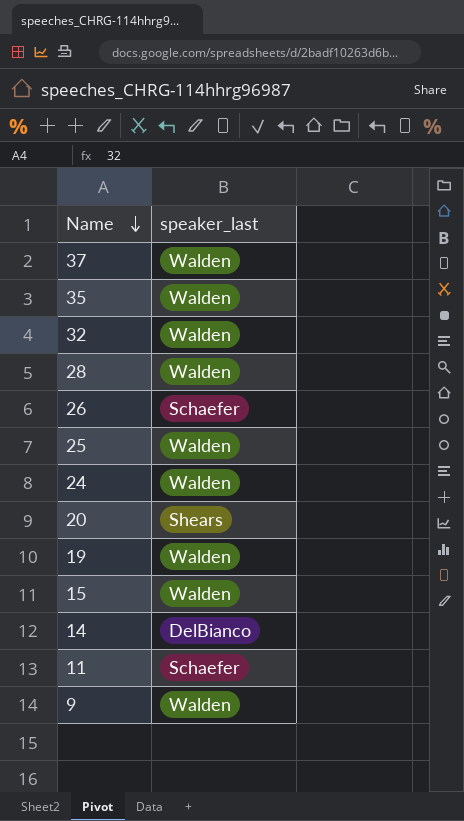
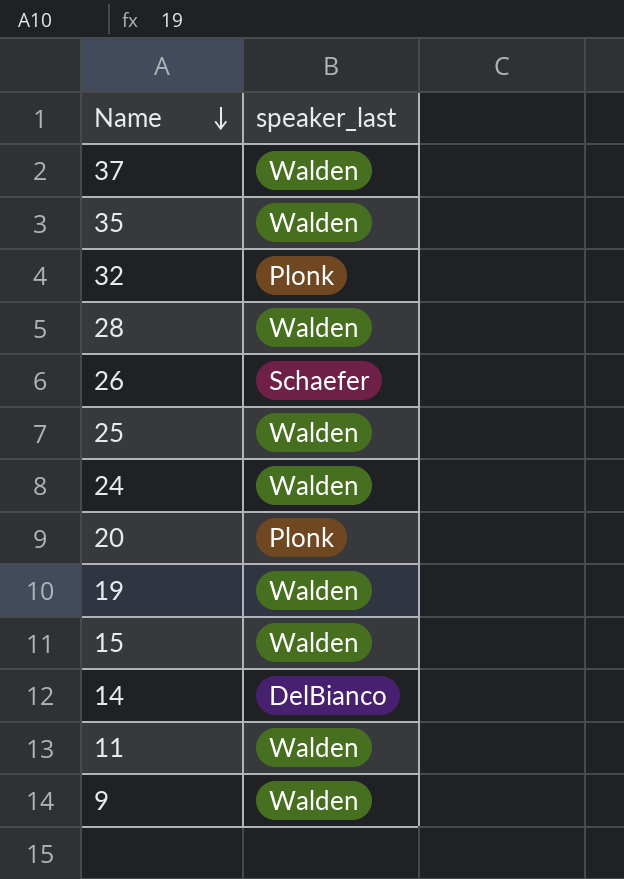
32 | speaker_last: Walden -> Plonk
20 | speaker_last: Shears -> Plonk
11 | speaker_last: Schaefer -> Walden

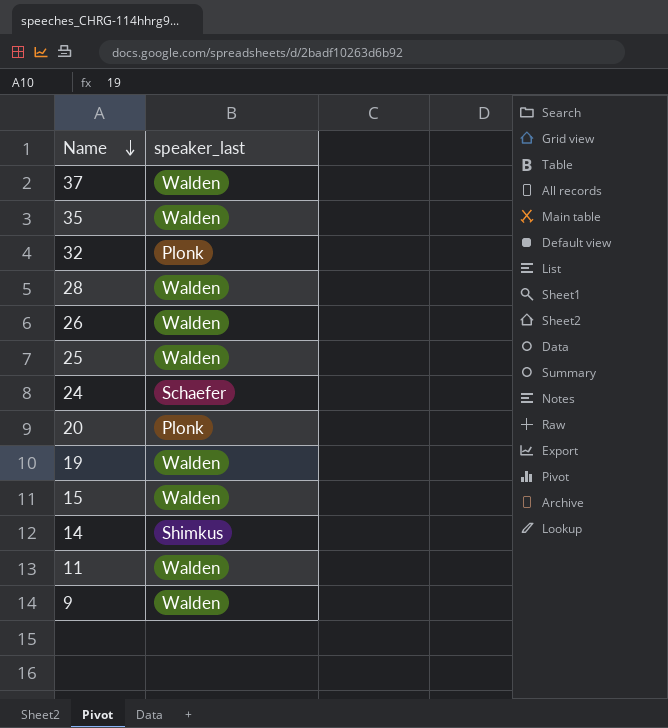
26 | speaker_last: Schaefer -> Walden
24 | speaker_last: Walden -> Schaefer
14 | speaker_last: DelBianco -> Shimkus

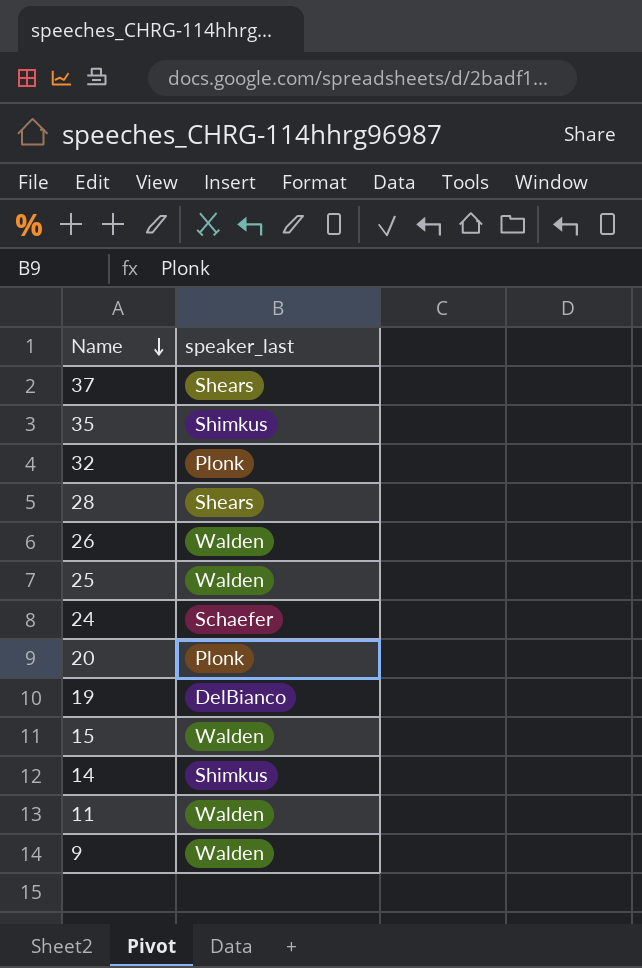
37 | speaker_last: Walden -> Shears
35 | speaker_last: Walden -> Shimkus
28 | speaker_last: Walden -> Shears
19 | speaker_last: Walden -> DelBianco

